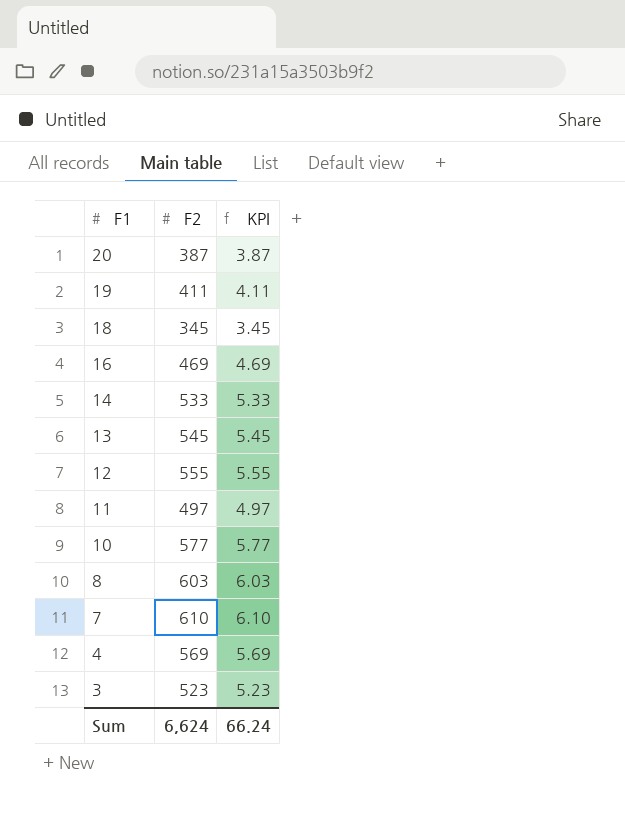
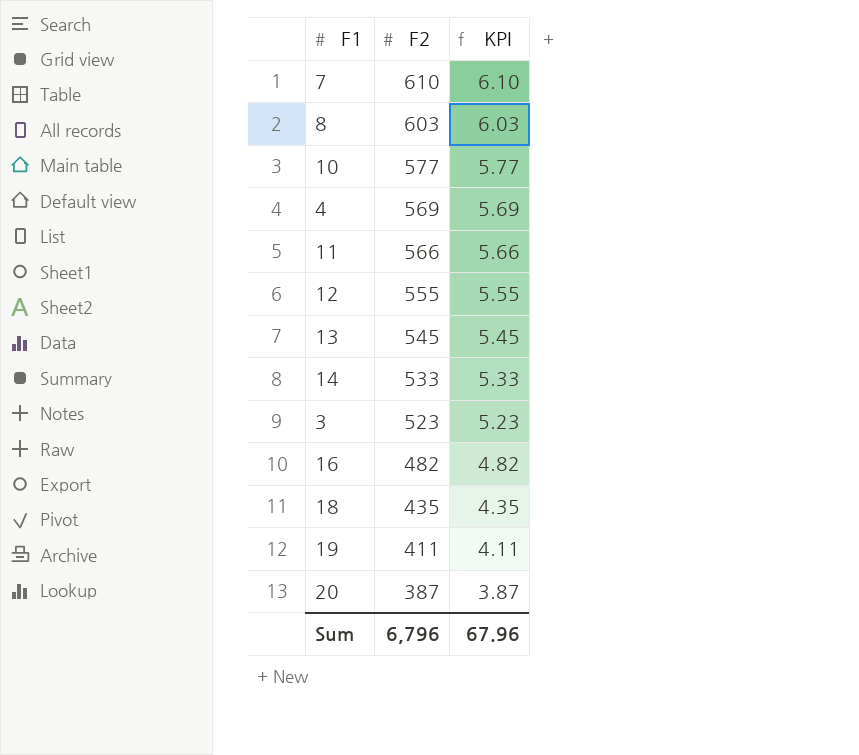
row order: F1 descending -> F2 descending
11 | F2: 497 -> 566
11 | KPI: 4.97 -> 5.66
16 | F2: 469 -> 482
16 | KPI: 4.69 -> 4.82
18 | F2: 345 -> 435
18 | KPI: 3.45 -> 4.35
Sum | F2: 6,624 -> 6,796
Sum | KPI: 66.24 -> 67.96

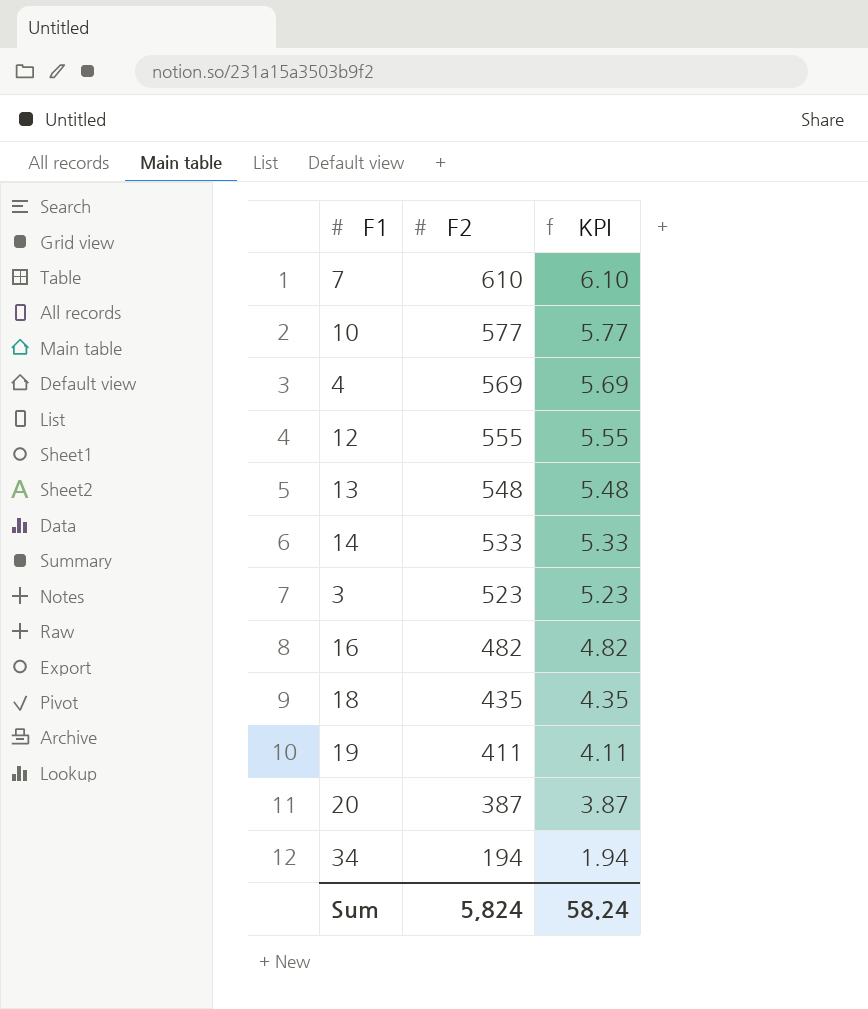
row 8: 603 | 6.03 -> none
row 11: 566 | 5.66 -> none
13 | F2: 545 -> 548
13 | KPI: 5.45 -> 5.48
row 34: none -> 194 | 1.94
Sum | F2: 6,796 -> 5,824
Sum | KPI: 67.96 -> 58.24

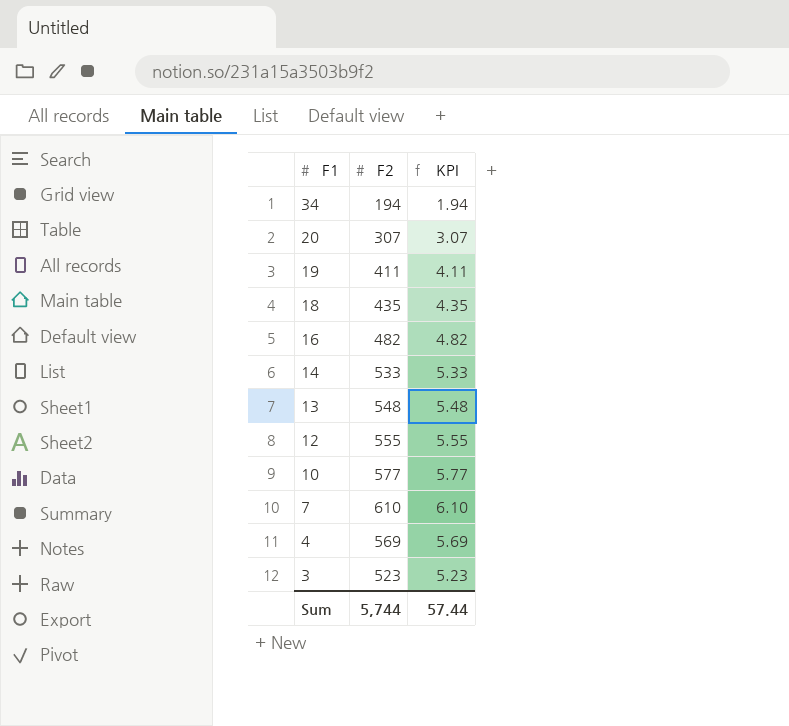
row order: F2 descending -> F1 descending
20 | F2: 387 -> 307
20 | KPI: 3.87 -> 3.07
Sum | F2: 5,824 -> 5,744
Sum | KPI: 58.24 -> 57.44

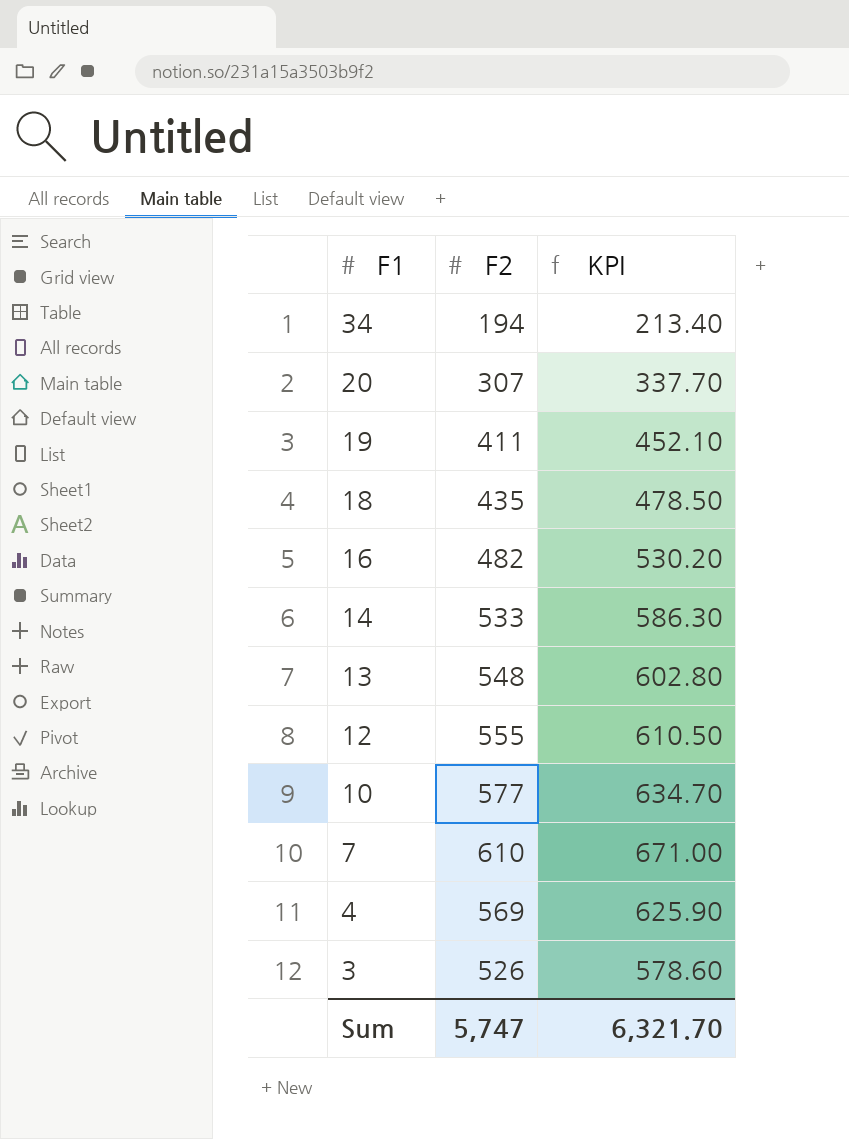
column KPI | formula: [F2] * 0.01 -> [F2] * 1.1
3 | F2: 523 -> 526
Sum | F2: 5,744 -> 5,747
Sum | KPI: 57.44 -> 6,321.70

